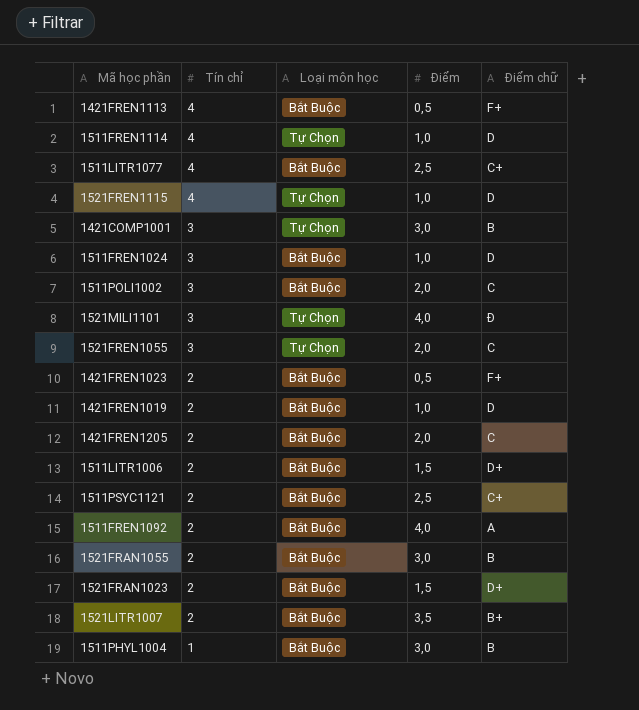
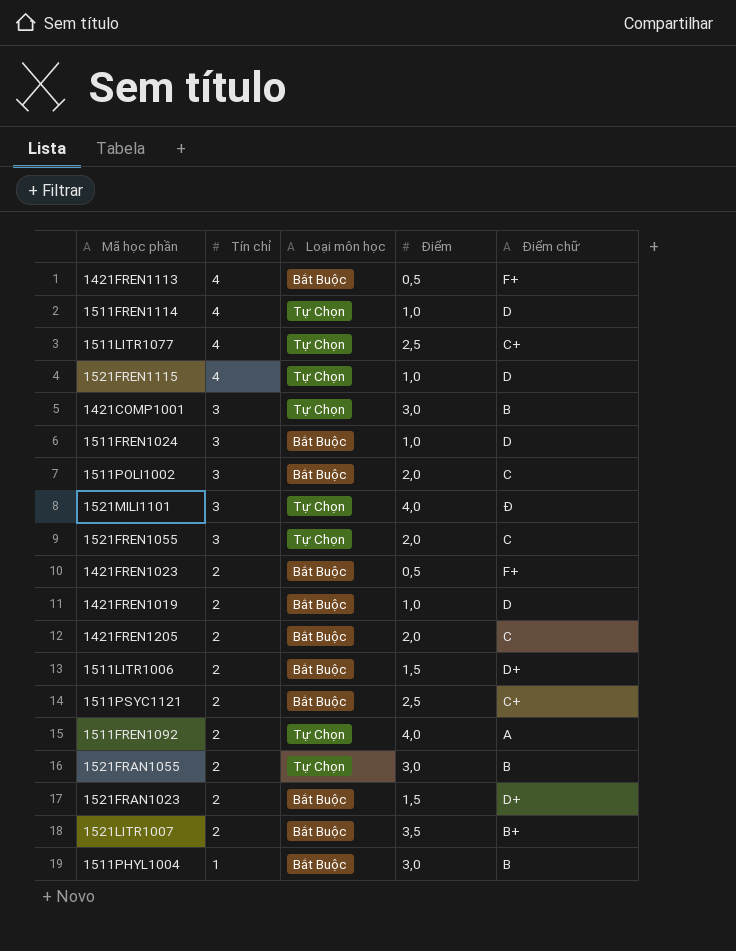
1511LITR1077 | Loại môn học: Bắt Buộc -> Tự Chọn
1511FREN1092 | Loại môn học: Bắt Buộc -> Tự Chọn
1521FRAN1055 | Loại môn học: Bắt Buộc -> Tự Chọn

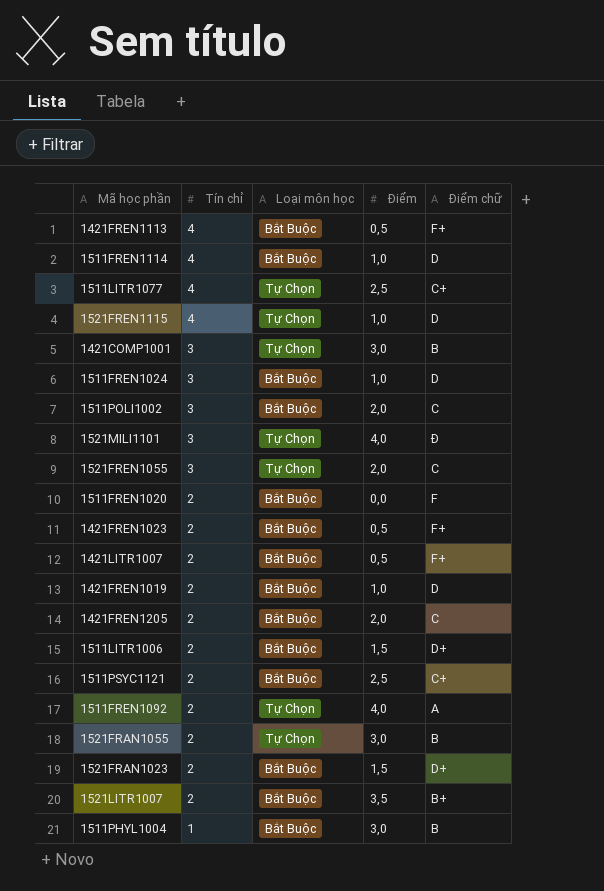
1511FREN1114 | Loại môn học: Tự Chọn -> Bắt Buộc
row 1511FREN1020: none -> 2 | Bắt Buộc | 0,0 | F
row 1421LITR1007: none -> 2 | Bắt Buộc | 0,5 | F+

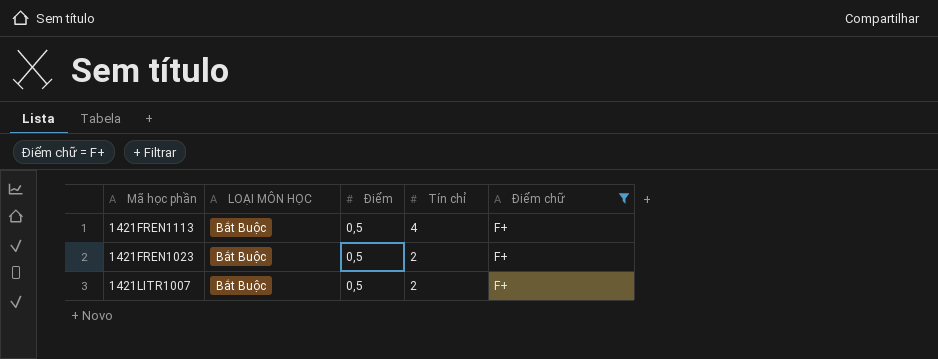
filter: none -> Điểm chữ = F+
column name: Loại môn học -> LOẠI MÔN HỌC
column Tín chỉ | position: 2 -> 4

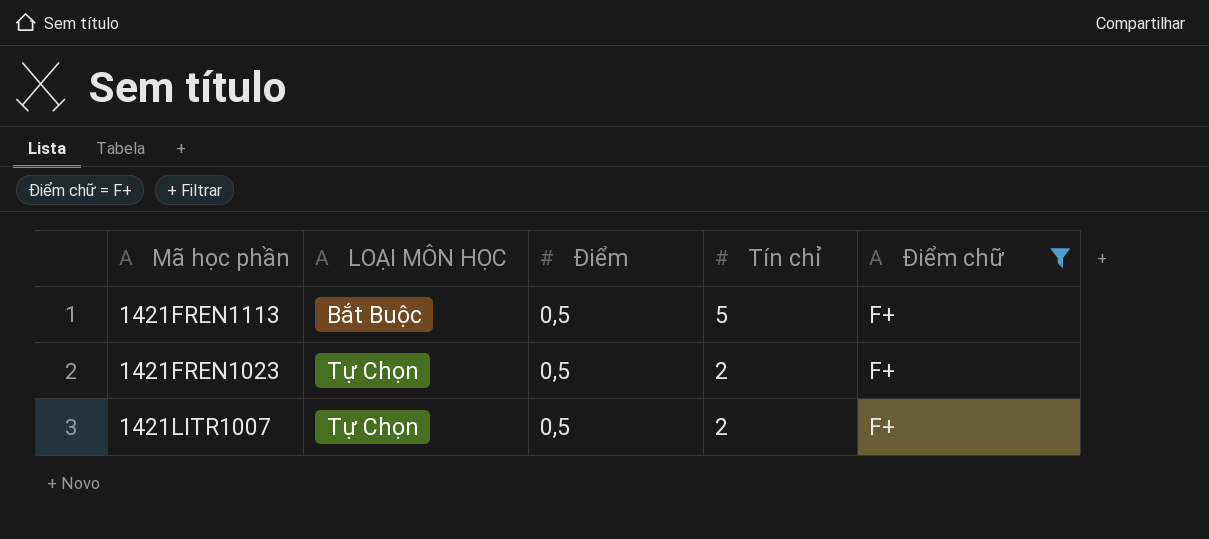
1421FREN1113 | Tín chỉ: 4 -> 5
1421FREN1023 | LOẠI MÔN HỌC: Bắt Buộc -> Tự Chọn
1421LITR1007 | LOẠI MÔN HỌC: Bắt Buộc -> Tự Chọn

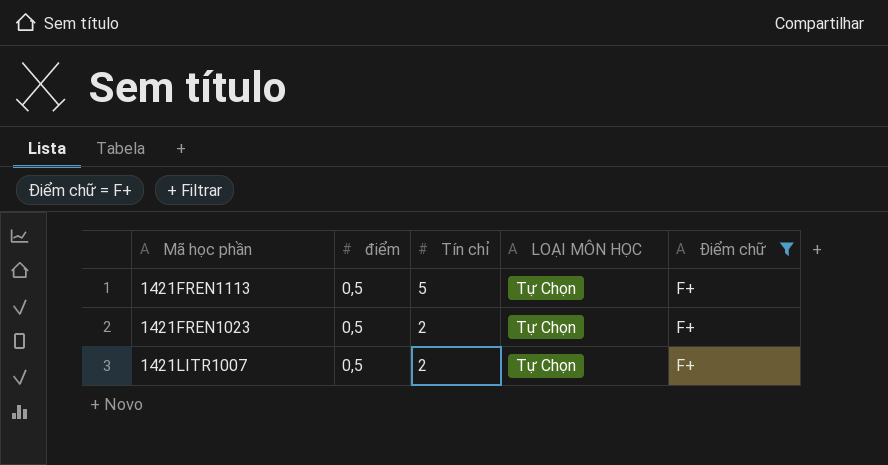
column name: Điểm -> điểm
column LOẠI MÔN HỌC | position: 2 -> 4
1421FREN1113 | LOẠI MÔN HỌC: Bắt Buộc -> Tự Chọn

